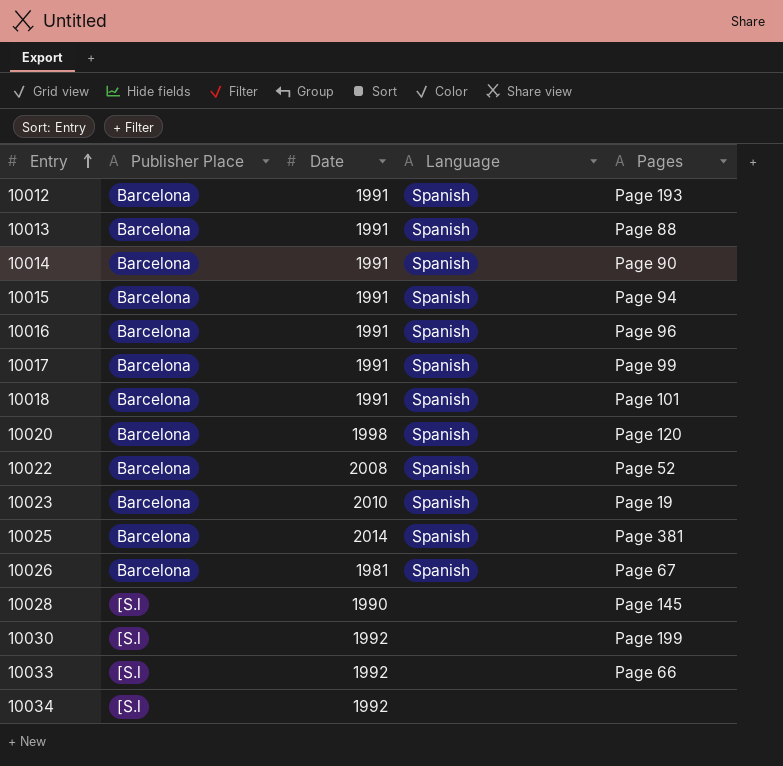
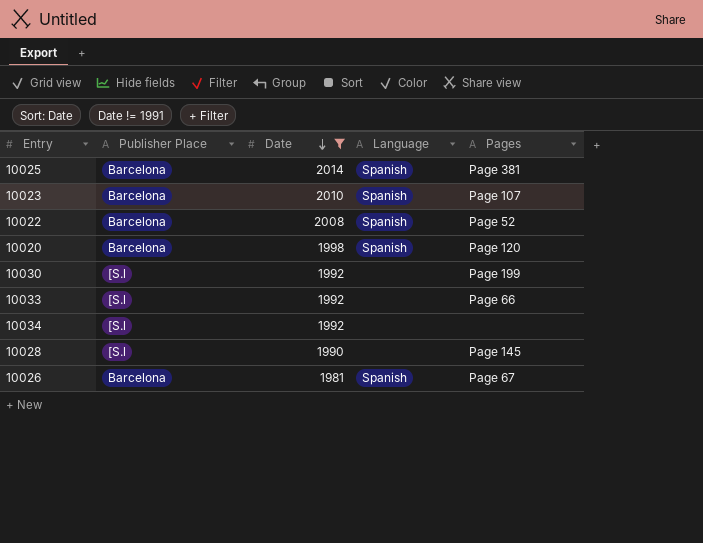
filter: none -> Date != 1991
row order: Entry ascending -> Date descending
10023 | Pages: Page 19 -> Page 107

